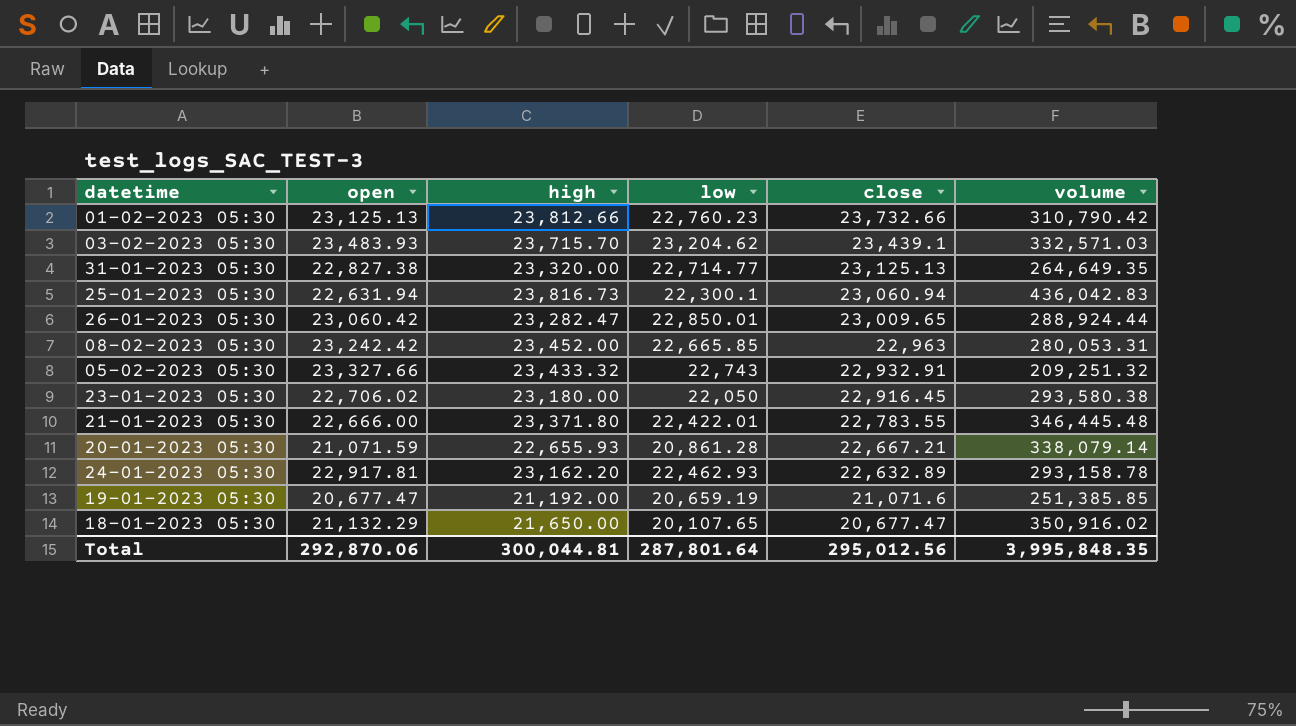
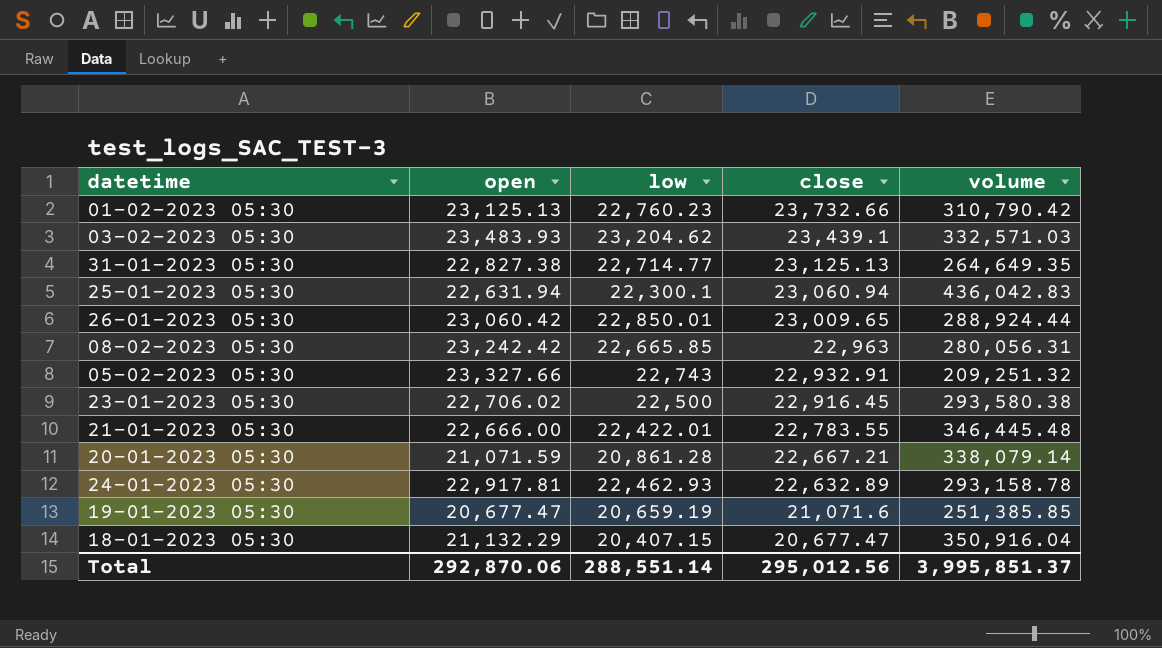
column high | position: 3 -> none
08-02-2023 05:30 | volume: 280,053.31 -> 280,056.31
23-01-2023 05:30 | low: 22,050 -> 22,500
18-01-2023 05:30 | low: 20,107.65 -> 20,407.15
18-01-2023 05:30 | volume: 350,916.02 -> 350,916.04
Total | low: 287,801.64 -> 288,551.14
Total | volume: 3,995,848.35 -> 3,995,851.37

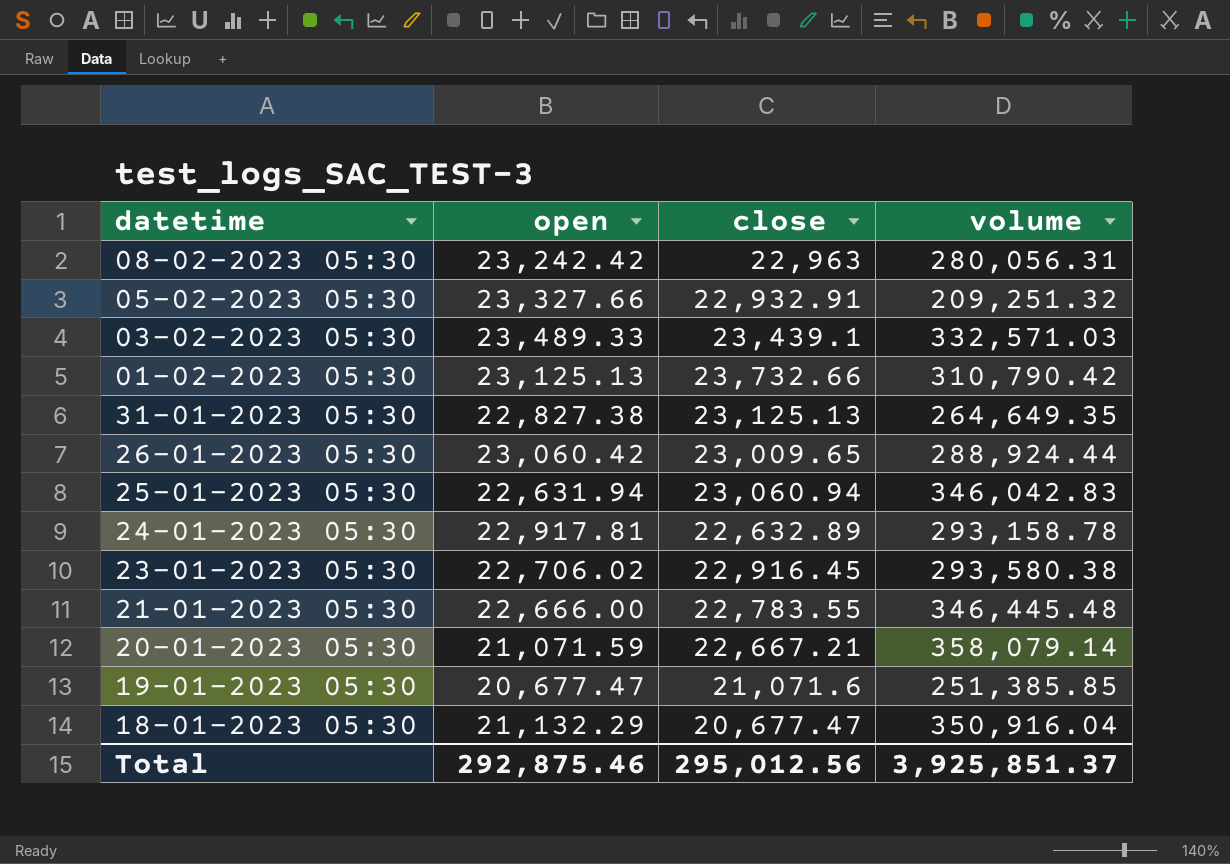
row order: close descending -> datetime descending
column low | position: 3 -> none
03-02-2023 05:30 | open: 23,483.93 -> 23,489.33
25-01-2023 05:30 | volume: 436,042.83 -> 346,042.83
20-01-2023 05:30 | volume: 338,079.14 -> 358,079.14
Total | open: 292,870.06 -> 292,875.46
Total | volume: 3,995,851.37 -> 3,925,851.37

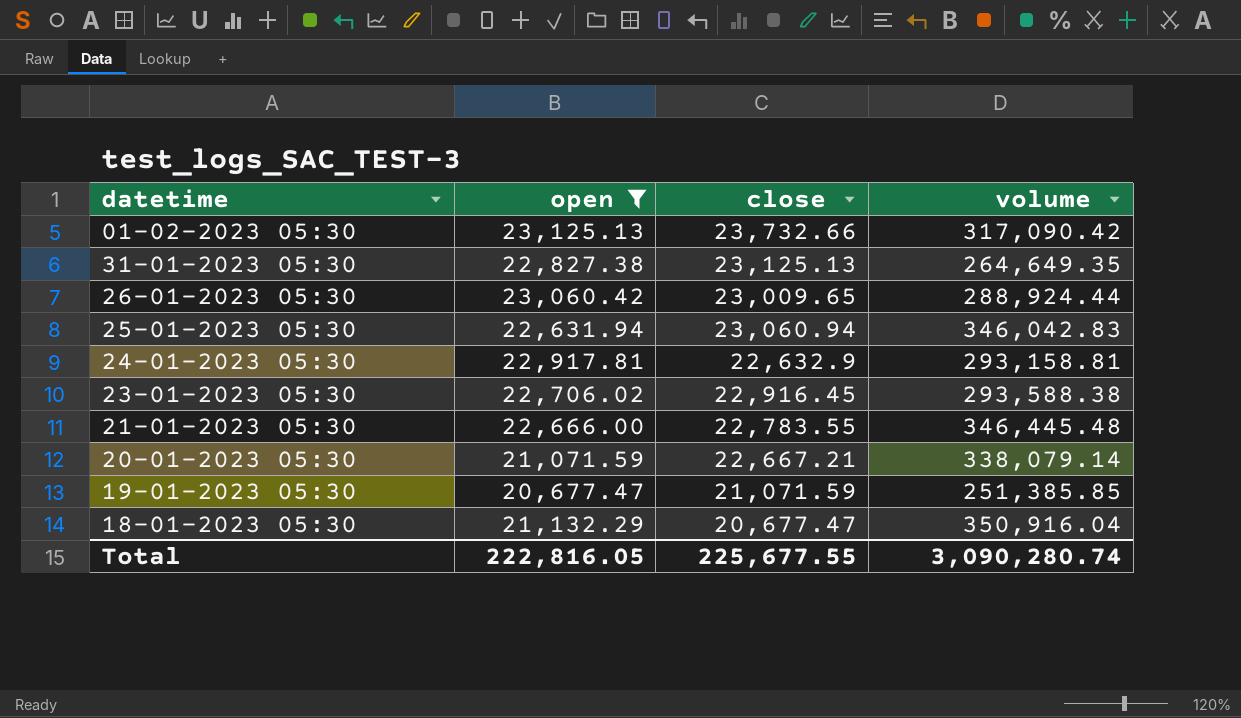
filter: none -> open <= 23,125.13
01-02-2023 05:30 | volume: 310,790.42 -> 317,090.42
24-01-2023 05:30 | close: 22,632.89 -> 22,632.9
24-01-2023 05:30 | volume: 293,158.78 -> 293,158.81
23-01-2023 05:30 | volume: 293,580.38 -> 293,588.38
20-01-2023 05:30 | volume: 358,079.14 -> 338,079.14
19-01-2023 05:30 | close: 21,071.6 -> 21,071.59
Total | open: 292,875.46 -> 222,816.05
Total | close: 295,012.56 -> 225,677.55
Total | volume: 3,925,851.37 -> 3,090,280.74

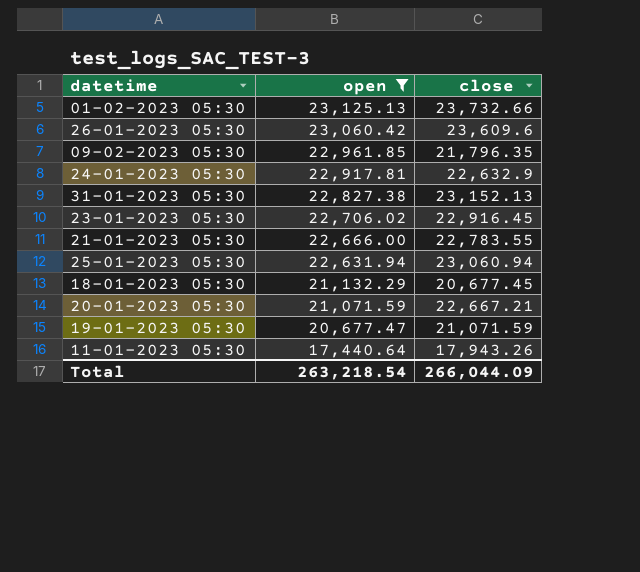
row order: datetime descending -> open descending
column volume | position: 4 -> none
26-01-2023 05:30 | close: 23,009.65 -> 23,609.6
row 09-02-2023 05:30: none -> 22,961.85 | 21,796.35
31-01-2023 05:30 | close: 23,125.13 -> 23,152.13
18-01-2023 05:30 | close: 20,677.47 -> 20,677.45
row 11-01-2023 05:30: none -> 17,440.64 | 17,943.26
Total | open: 222,816.05 -> 263,218.54
Total | close: 225,677.55 -> 266,044.09

